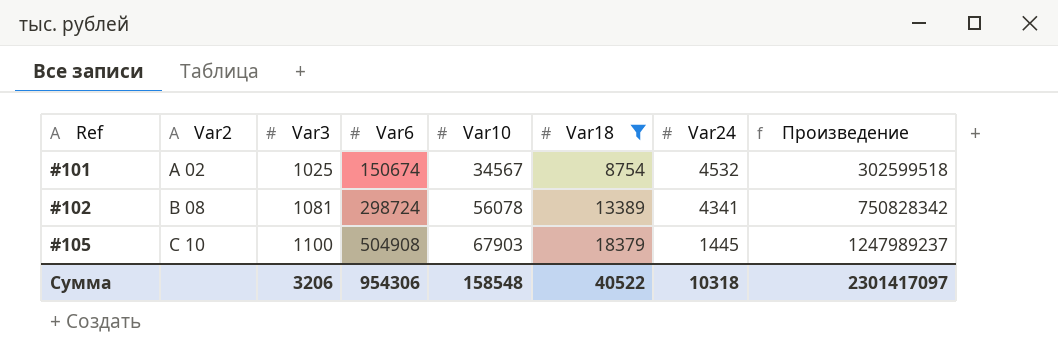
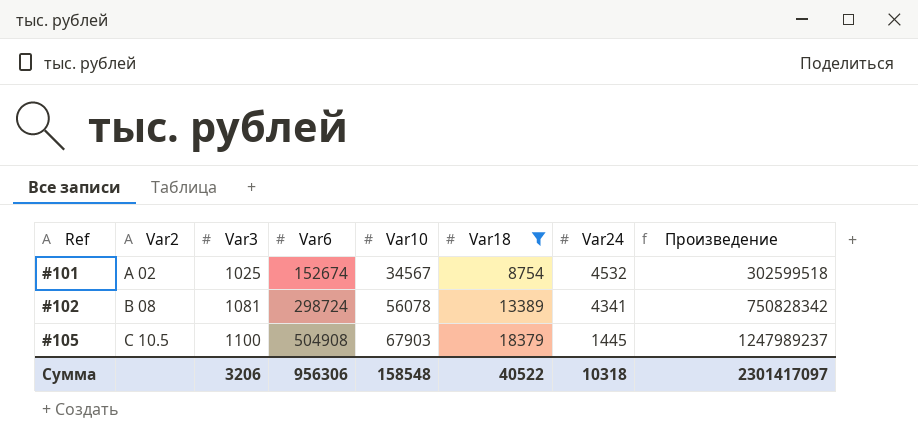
#101 | Var6: 150674 -> 152674
#105 | Var2: С 10 -> С 10.5
Сумма | Var6: 954306 -> 956306

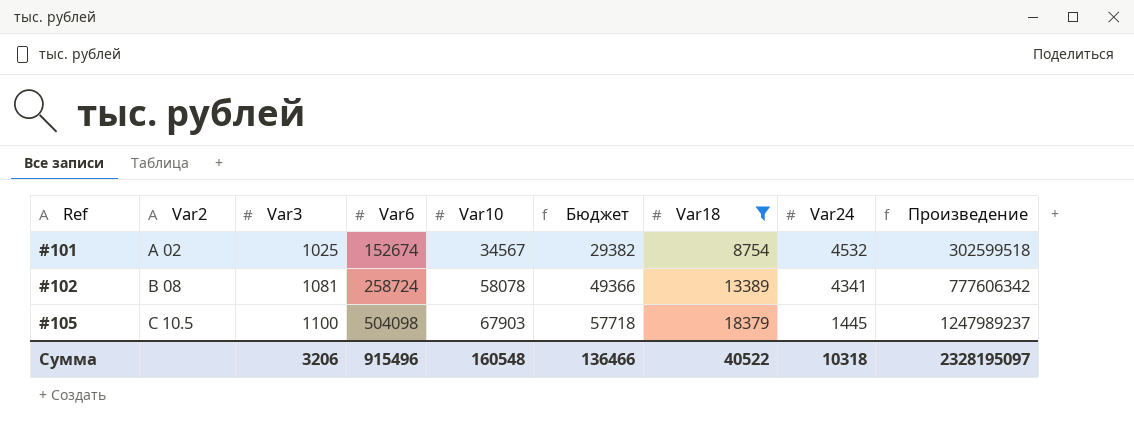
column Бюджет | formula: none -> [Var10] * 0,85
#102 | Var6: 298724 -> 258724
#102 | Var10: 56078 -> 58078
#102 | Произведение: 750828342 -> 777606342
#105 | Var6: 504908 -> 504098
Сумма | Var6: 956306 -> 915496
Сумма | Var10: 158548 -> 160548
Сумма | Произведение: 2301417097 -> 2328195097

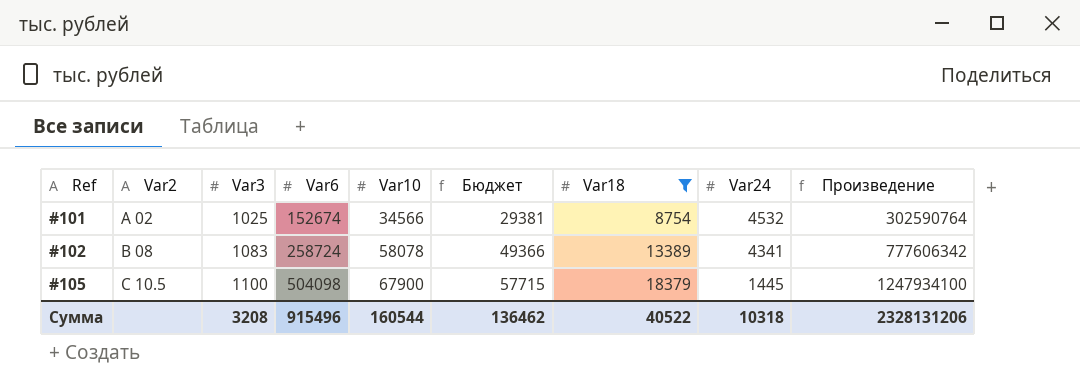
#101 | Var10: 34567 -> 34566
#101 | Бюджет: 29382 -> 29381
#101 | Произведение: 302599518 -> 302590764
#102 | Var3: 1081 -> 1083
#105 | Var10: 67903 -> 67900
#105 | Бюджет: 57718 -> 57715
#105 | Произведение: 1247989237 -> 1247934100
Сумма | Var3: 3206 -> 3208
Сумма | Var10: 160548 -> 160544
Сумма | Бюджет: 136466 -> 136462
Сумма | Произведение: 2328195097 -> 2328131206

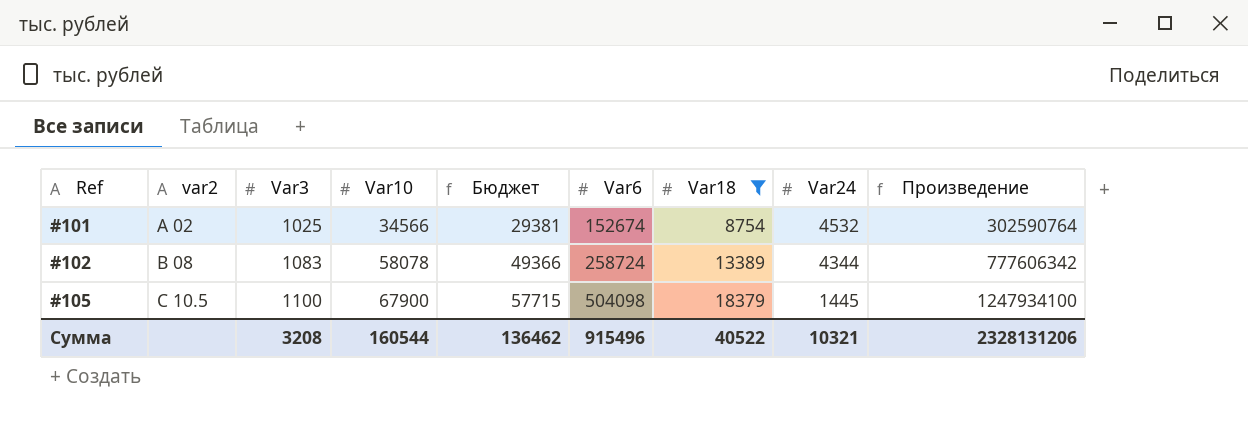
column name: Var2 -> var2
column Var6 | position: 4 -> 6
#102 | Var24: 4341 -> 4344
Сумма | Var24: 10318 -> 10321

